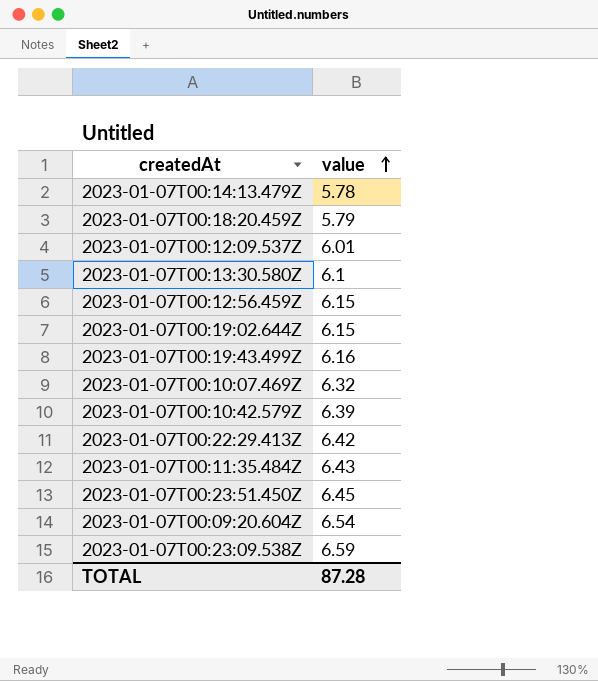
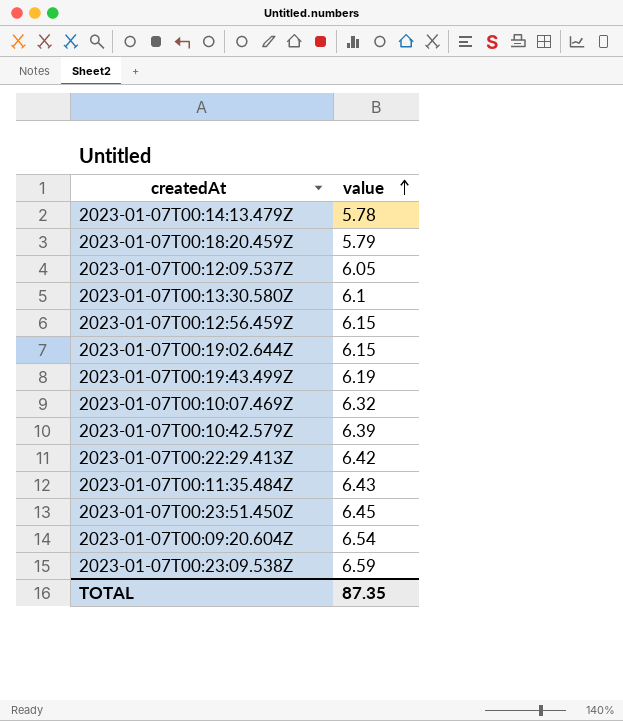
2023-01-07T00:12:09.537Z | value: 6.01 -> 6.05
2023-01-07T00:19:43.499Z | value: 6.16 -> 6.19
TOTAL | value: 87.28 -> 87.35

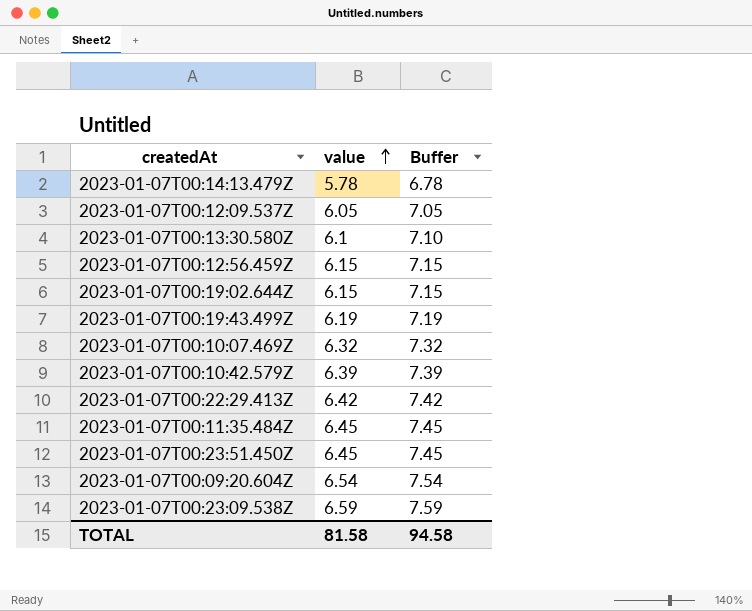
column Buffer | formula: none -> [value] + 1
row 2023-01-07T00:18:20.459Z: 5.79 -> none
2023-01-07T00:11:35.484Z | value: 6.43 -> 6.45
TOTAL | value: 87.35 -> 81.58

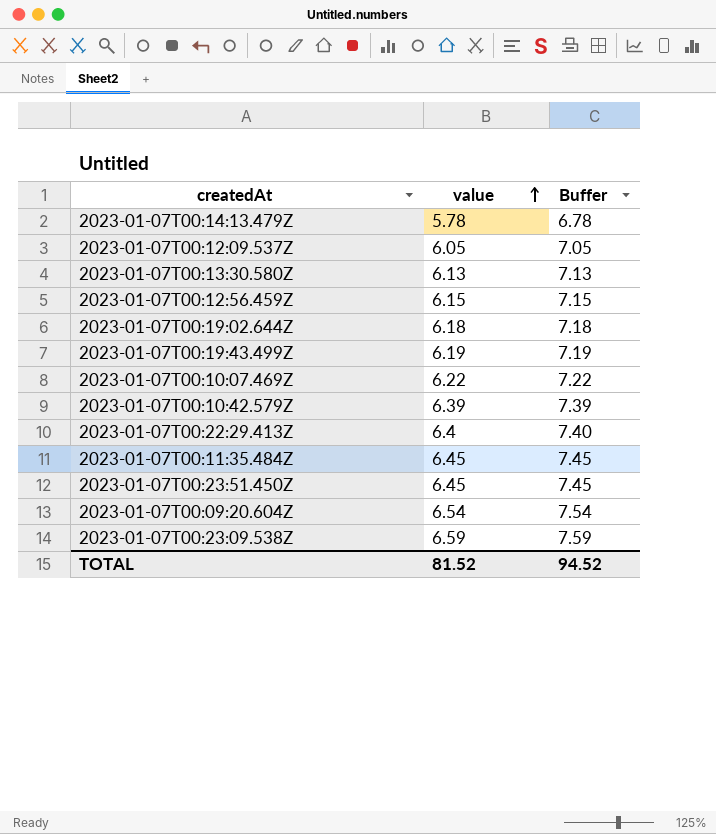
2023-01-07T00:13:30.580Z | value: 6.1 -> 6.13
2023-01-07T00:13:30.580Z | Buffer: 7.10 -> 7.13
2023-01-07T00:19:02.644Z | value: 6.15 -> 6.18
2023-01-07T00:19:02.644Z | Buffer: 7.15 -> 7.18
2023-01-07T00:10:07.469Z | value: 6.32 -> 6.22
2023-01-07T00:10:07.469Z | Buffer: 7.32 -> 7.22
2023-01-07T00:22:29.413Z | value: 6.42 -> 6.4
2023-01-07T00:22:29.413Z | Buffer: 7.42 -> 7.40
TOTAL | value: 81.58 -> 81.52
TOTAL | Buffer: 94.58 -> 94.52

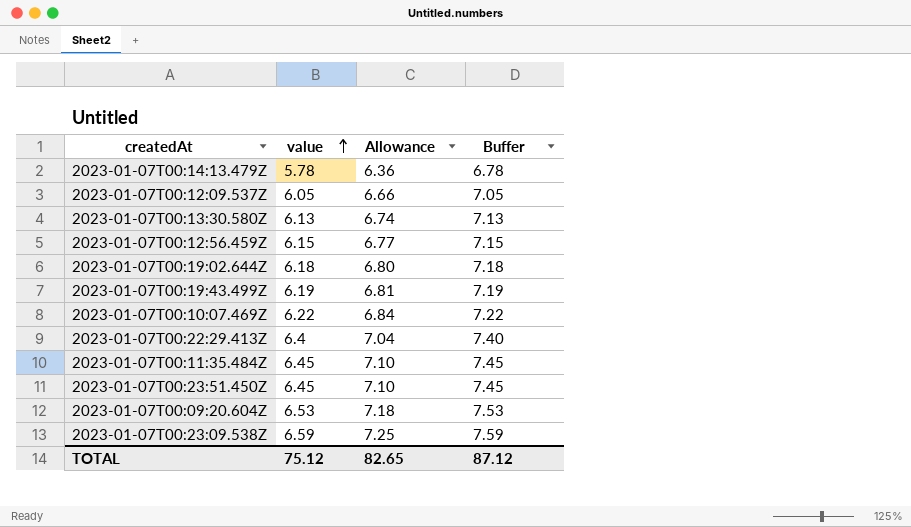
column Allowance | formula: none -> [value] * 1.1
row 2023-01-07T00:10:42.579Z: 6.39 | 7.39 -> none
2023-01-07T00:09:20.604Z | value: 6.54 -> 6.53
2023-01-07T00:09:20.604Z | Buffer: 7.54 -> 7.53
TOTAL | value: 81.52 -> 75.12
TOTAL | Buffer: 94.52 -> 87.12

